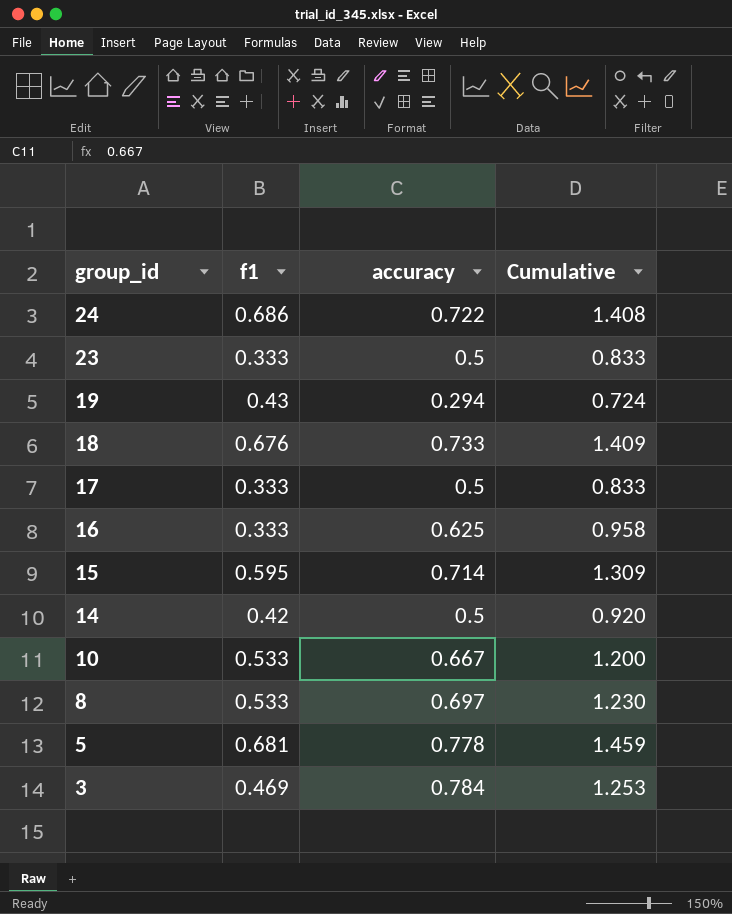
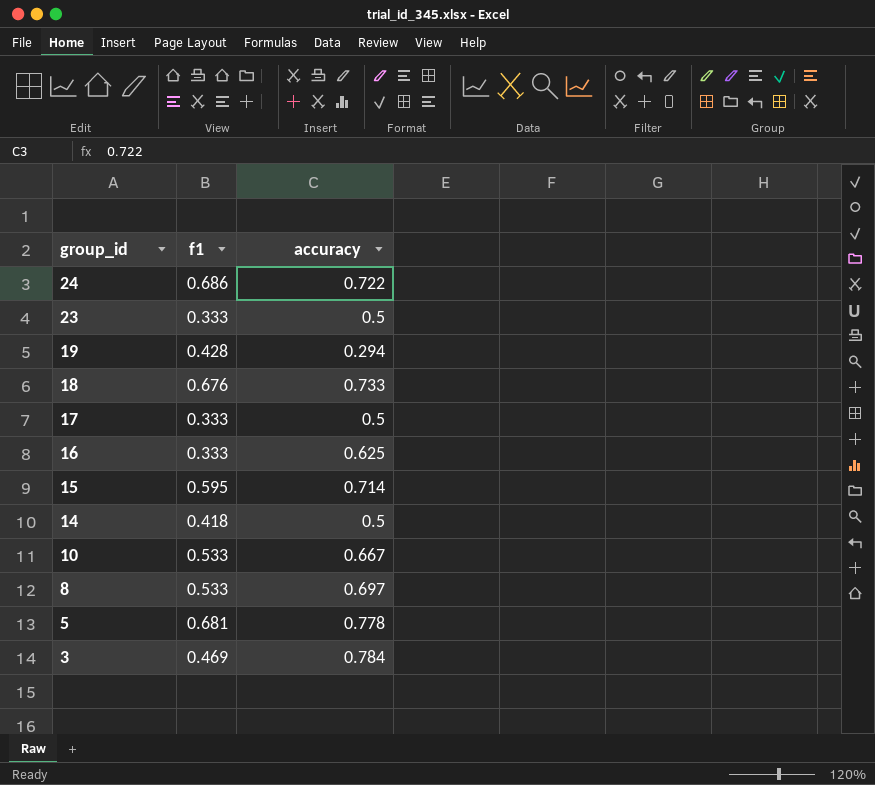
column Cumulative | formula: [f1] + [accuracy] -> none
19 | f1: 0.43 -> 0.428
14 | f1: 0.42 -> 0.418

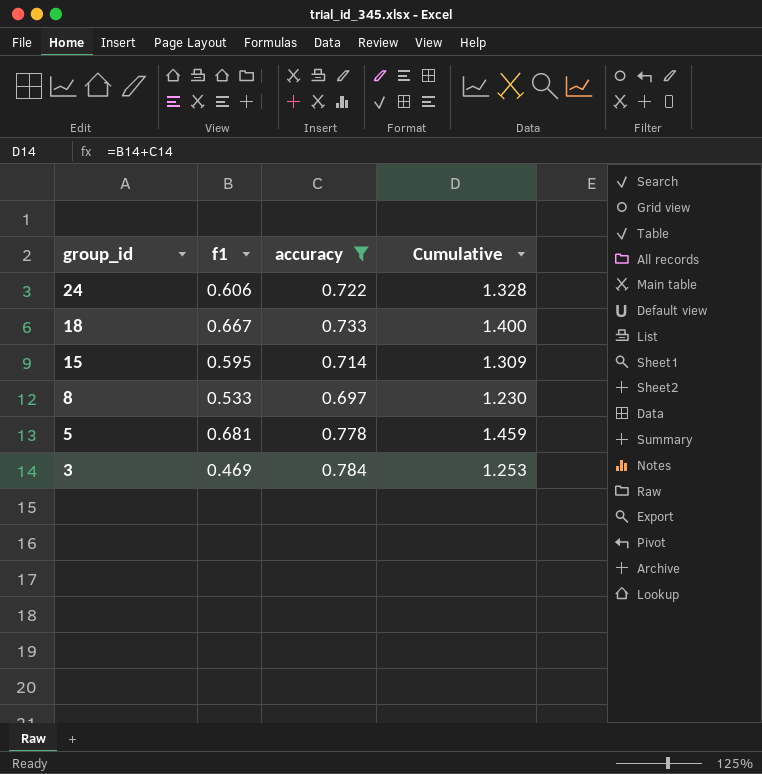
filter: none -> accuracy >= 0.697
column Cumulative | formula: none -> [f1] + [accuracy]
24 | f1: 0.686 -> 0.606
18 | f1: 0.676 -> 0.667

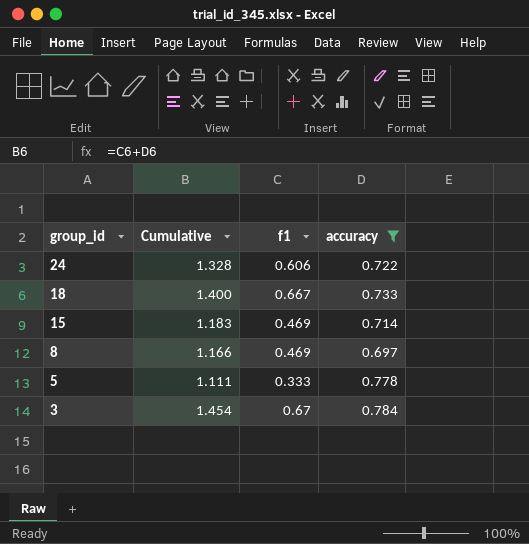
column Cumulative | position: 4 -> 2
15 | Cumulative: 1.309 -> 1.183
15 | f1: 0.595 -> 0.469
8 | Cumulative: 1.230 -> 1.166
8 | f1: 0.533 -> 0.469
5 | Cumulative: 1.459 -> 1.111
5 | f1: 0.681 -> 0.333
3 | Cumulative: 1.253 -> 1.454
3 | f1: 0.469 -> 0.67

